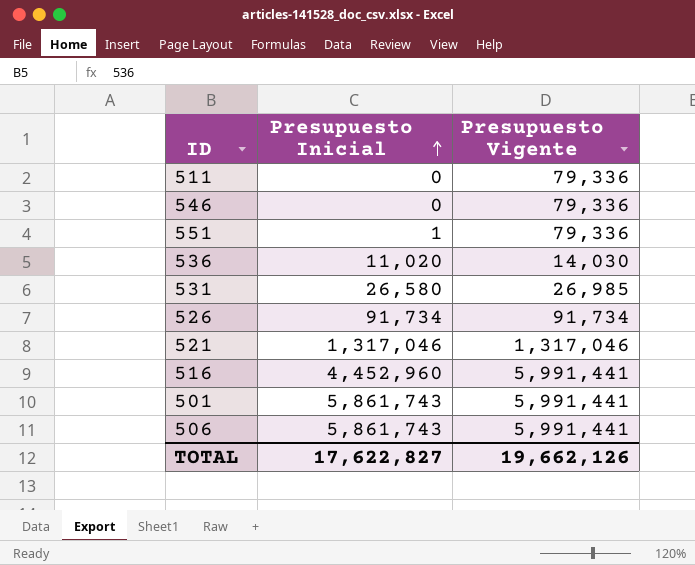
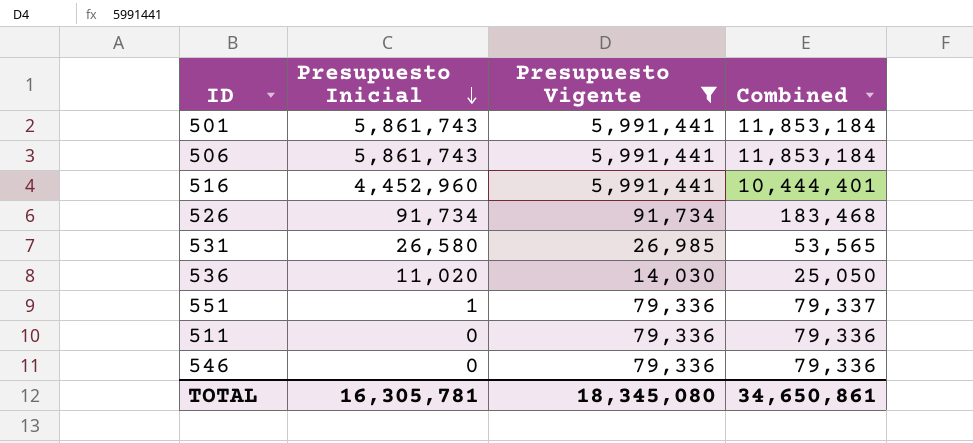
filter: none -> Presupuesto Vigente != 1,317,046
row order: Presupuesto Inicial ascending -> Presupuesto Inicial descending
column Combined | formula: none -> [Presupuesto Inicial] + [Presupuesto Vigente]
TOTAL | Presupuesto Inicial: 17,622,827 -> 16,305,781
TOTAL | Presupuesto Vigente: 19,662,126 -> 18,345,080

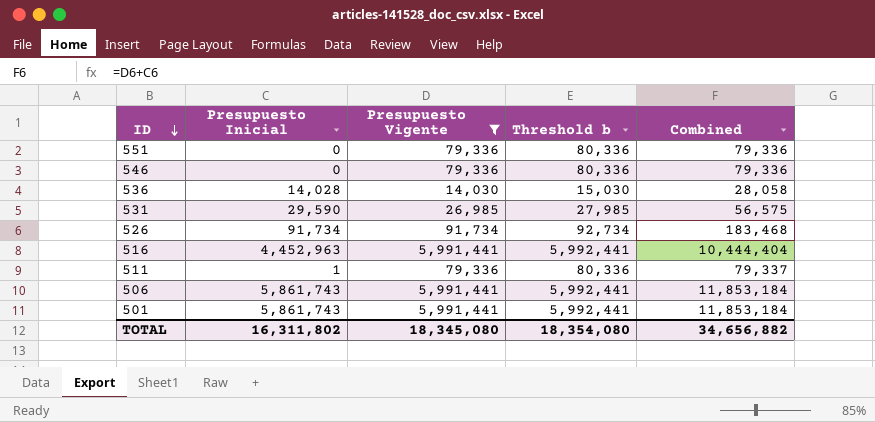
row order: Presupuesto Inicial descending -> ID descending
column Threshold b | formula: none -> [Presupuesto Vigente] + 1000
551 | Presupuesto Inicial: 1 -> 0
551 | Combined: 79,337 -> 79,336
536 | Presupuesto Inicial: 11,020 -> 14,028
536 | Combined: 25,050 -> 28,058
531 | Presupuesto Inicial: 26,580 -> 29,590
531 | Combined: 53,565 -> 56,575
516 | Presupuesto Inicial: 4,452,960 -> 4,452,963
516 | Combined: 10,444,401 -> 10,444,404
511 | Presupuesto Inicial: 0 -> 1
511 | Combined: 79,336 -> 79,337
TOTAL | Presupuesto Inicial: 16,305,781 -> 16,311,802
TOTAL | Combined: 34,650,861 -> 34,656,882

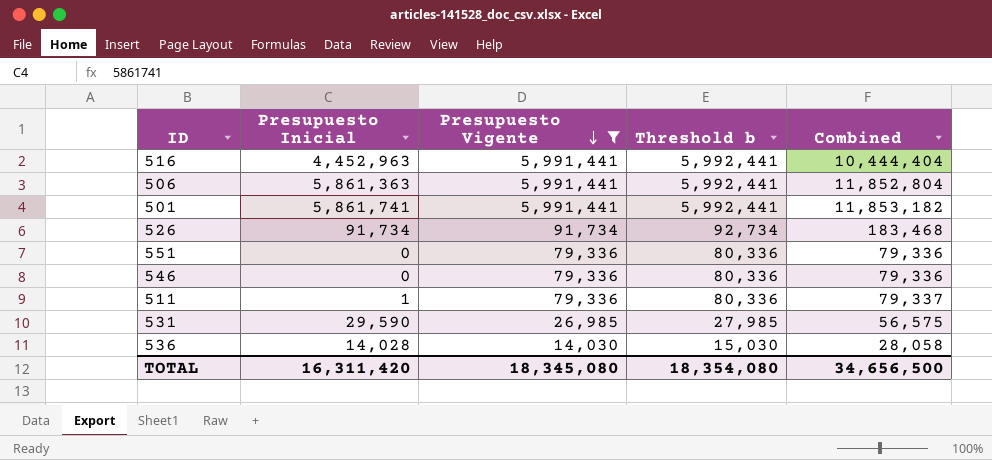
row order: ID descending -> Presupuesto Vigente descending
506 | Presupuesto Inicial: 5,861,743 -> 5,861,363
506 | Combined: 11,853,184 -> 11,852,804
501 | Presupuesto Inicial: 5,861,743 -> 5,861,741
501 | Combined: 11,853,184 -> 11,853,182
TOTAL | Presupuesto Inicial: 16,311,802 -> 16,311,420
TOTAL | Combined: 34,656,882 -> 34,656,500

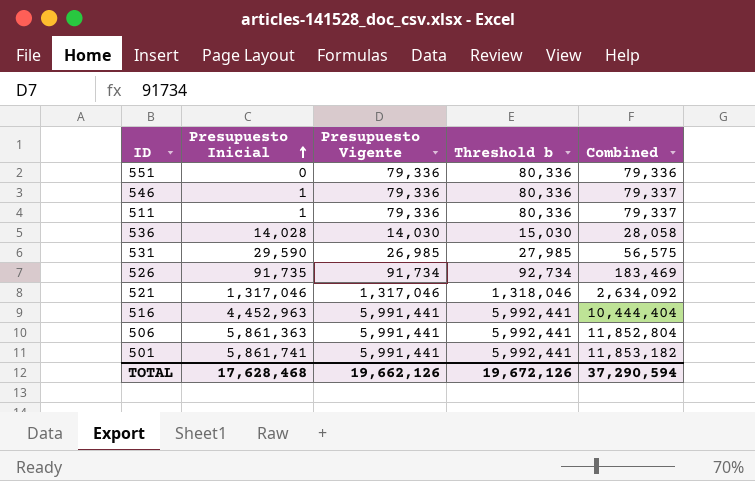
filter: Presupuesto Vigente != 1,317,046 -> none
row order: Presupuesto Vigente descending -> Presupuesto Inicial ascending
546 | Presupuesto Inicial: 0 -> 1
546 | Combined: 79,336 -> 79,337
526 | Presupuesto Inicial: 91,734 -> 91,735
526 | Combined: 183,468 -> 183,469
TOTAL | Presupuesto Inicial: 16,311,420 -> 17,628,468
TOTAL | Presupuesto Vigente: 18,345,080 -> 19,662,126
TOTAL | Threshold b: 18,354,080 -> 19,672,126
TOTAL | Combined: 34,656,500 -> 37,290,594

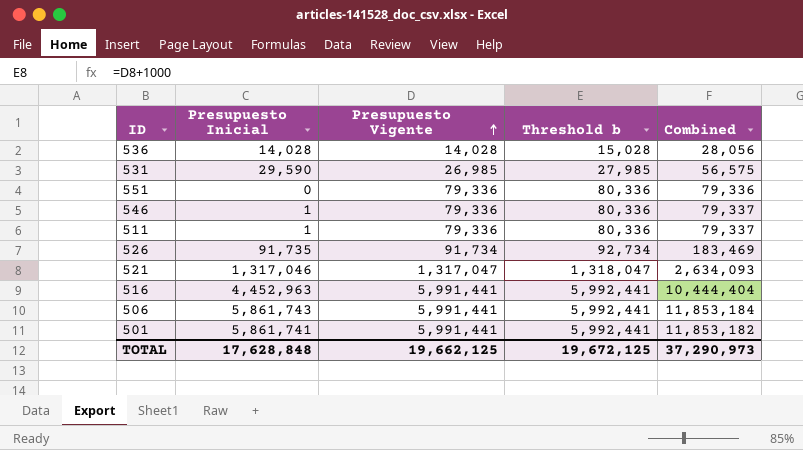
row order: Presupuesto Inicial ascending -> Presupuesto Vigente ascending
536 | Presupuesto Vigente: 14,030 -> 14,028
536 | Threshold b: 15,030 -> 15,028
536 | Combined: 28,058 -> 28,056
521 | Presupuesto Vigente: 1,317,046 -> 1,317,047
521 | Threshold b: 1,318,046 -> 1,318,047
521 | Combined: 2,634,092 -> 2,634,093
506 | Presupuesto Inicial: 5,861,363 -> 5,861,743
506 | Combined: 11,852,804 -> 11,853,184
TOTAL | Presupuesto Inicial: 17,628,468 -> 17,628,848
TOTAL | Presupuesto Vigente: 19,662,126 -> 19,662,125
TOTAL | Threshold b: 19,672,126 -> 19,672,125
TOTAL | Combined: 37,290,594 -> 37,290,973

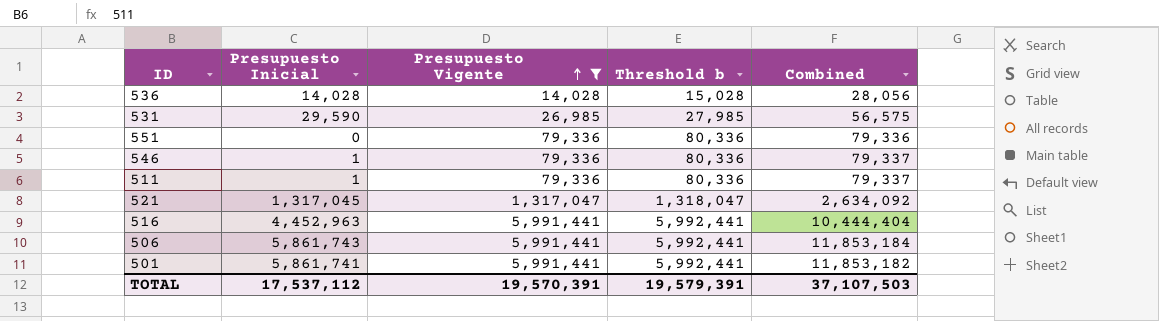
filter: none -> Presupuesto Vigente != 91,734
521 | Presupuesto Inicial: 1,317,046 -> 1,317,045
521 | Combined: 2,634,093 -> 2,634,092
TOTAL | Presupuesto Inicial: 17,628,848 -> 17,537,112
TOTAL | Presupuesto Vigente: 19,662,125 -> 19,570,391
TOTAL | Threshold b: 19,672,125 -> 19,579,391
TOTAL | Combined: 37,290,973 -> 37,107,503

